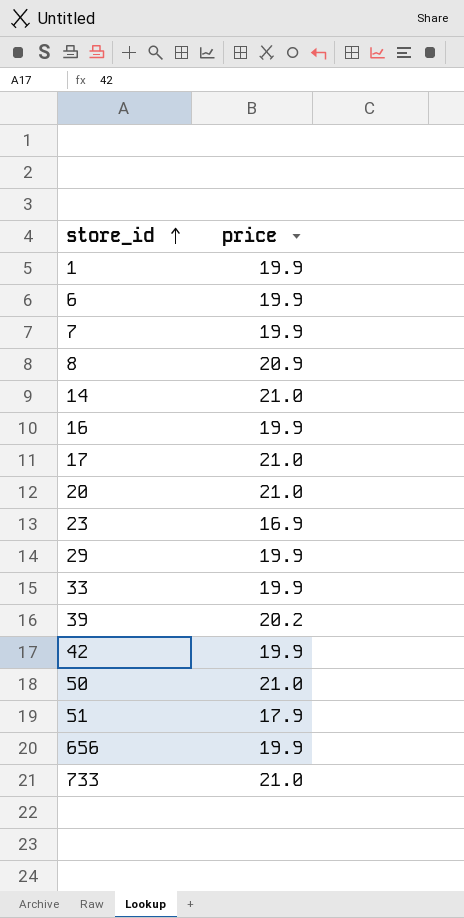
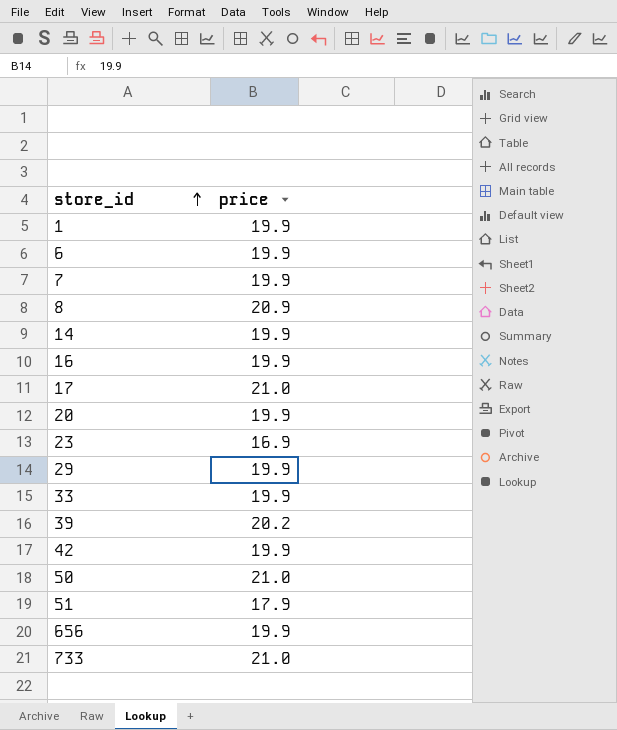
14 | price: 21.0 -> 19.9
20 | price: 21.0 -> 19.9

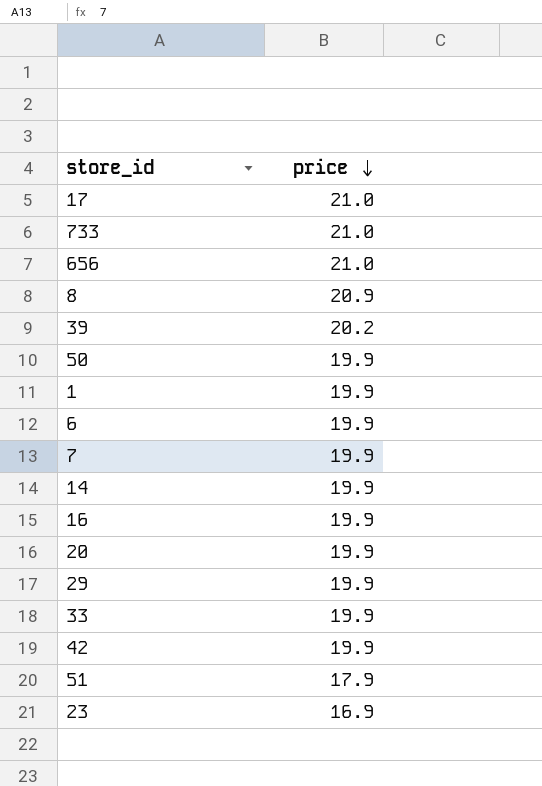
row order: store_id ascending -> price descending
656 | price: 19.9 -> 21.0
50 | price: 21.0 -> 19.9

